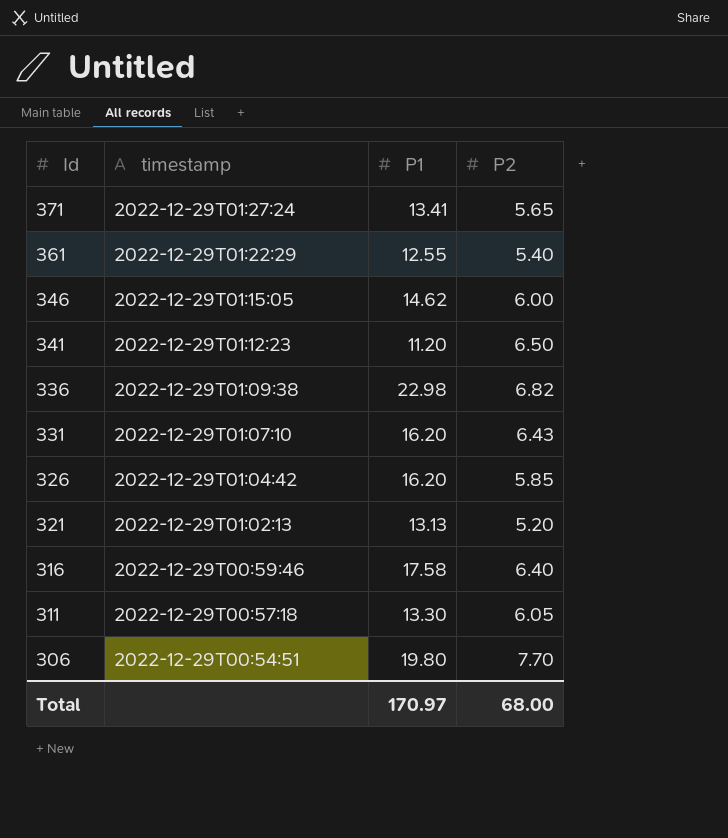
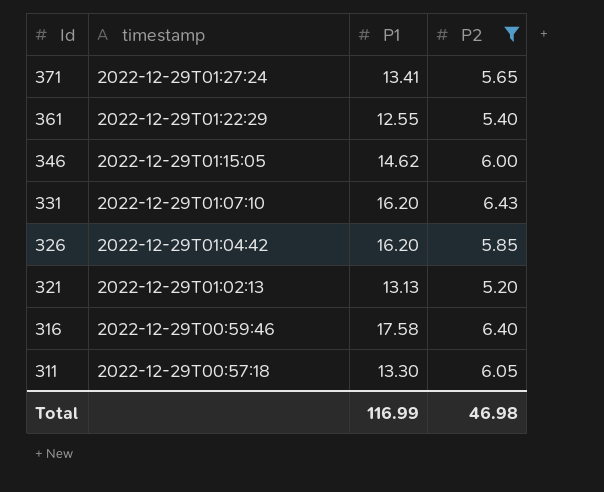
filter: none -> P2 <= 6.43
Total | P1: 170.97 -> 116.99
Total | P2: 68.00 -> 46.98

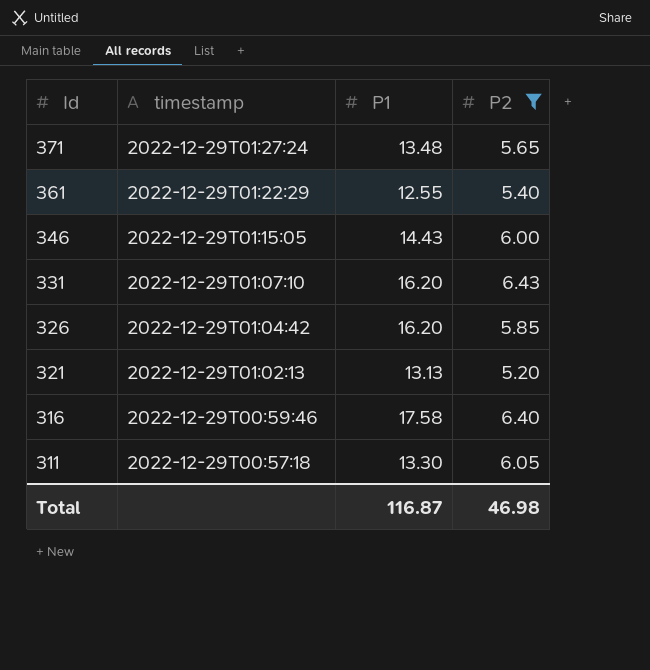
371 | P1: 13.41 -> 13.48
346 | P1: 14.62 -> 14.43
Total | P1: 116.99 -> 116.87

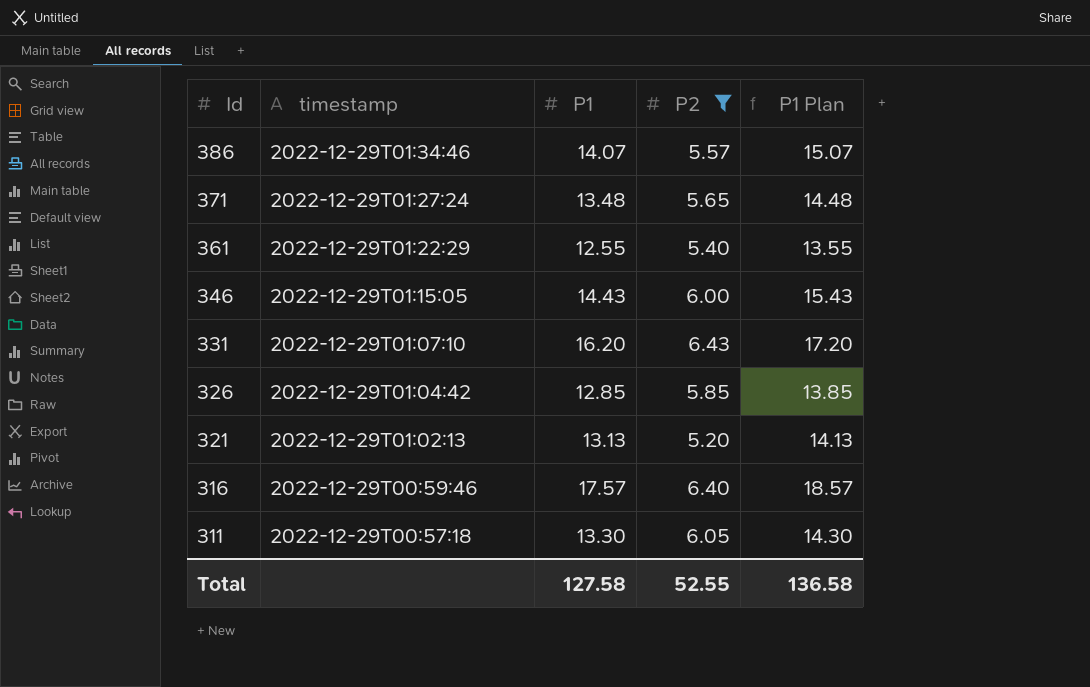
column P1 Plan | formula: none -> [P1] + 1
row 386: none -> 2022-12-29T01:34:46 | 14.07 | 5.57 | 15.07
326 | P1: 16.20 -> 12.85
316 | P1: 17.58 -> 17.57
Total | P1: 116.87 -> 127.58
Total | P2: 46.98 -> 52.55

